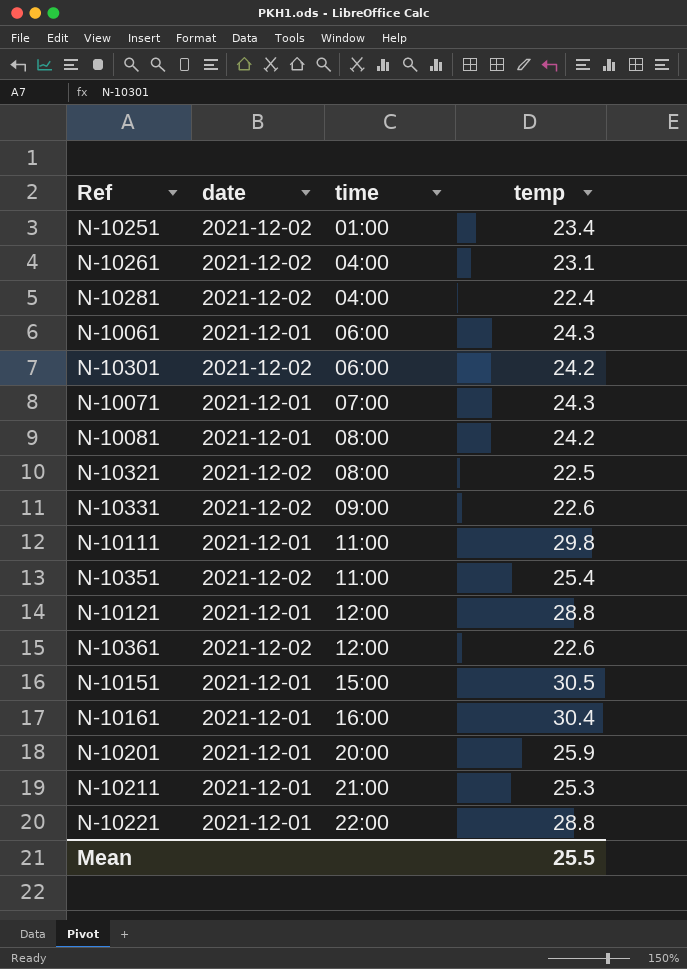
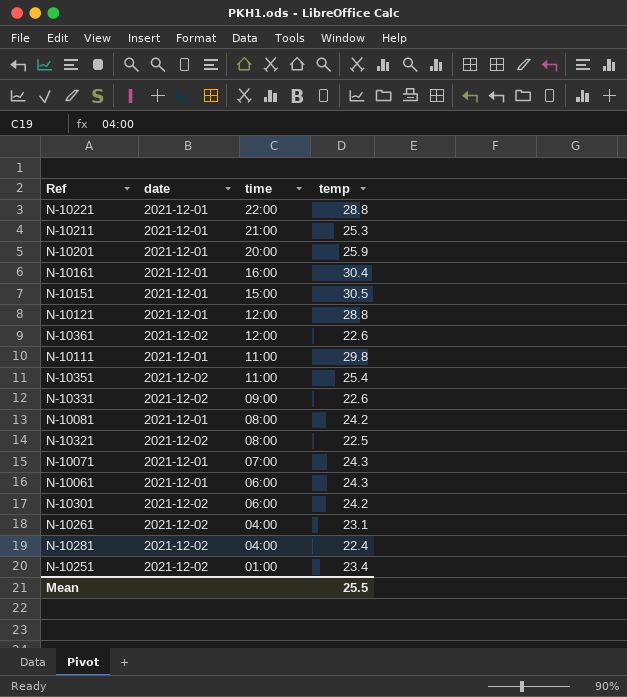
row order: time ascending -> time descending

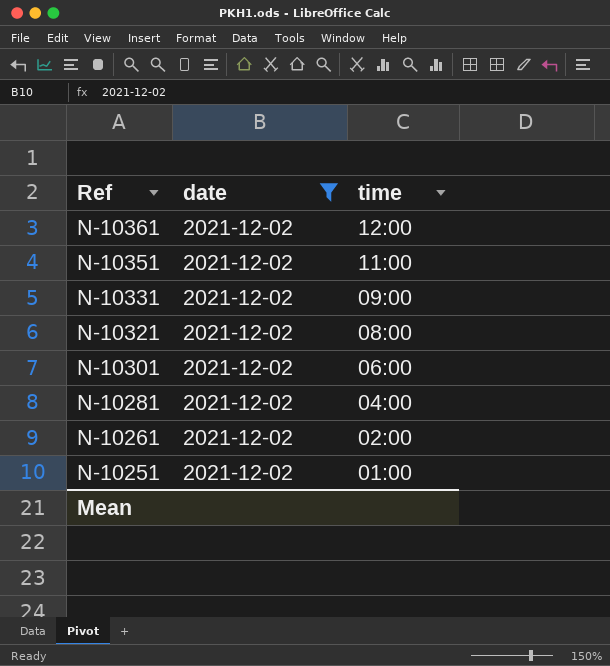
filter: none -> date = 2021-12-02
row order: time descending -> Ref descending
column temp | position: 4 -> none
N-10261 | time: 04:00 -> 02:00

